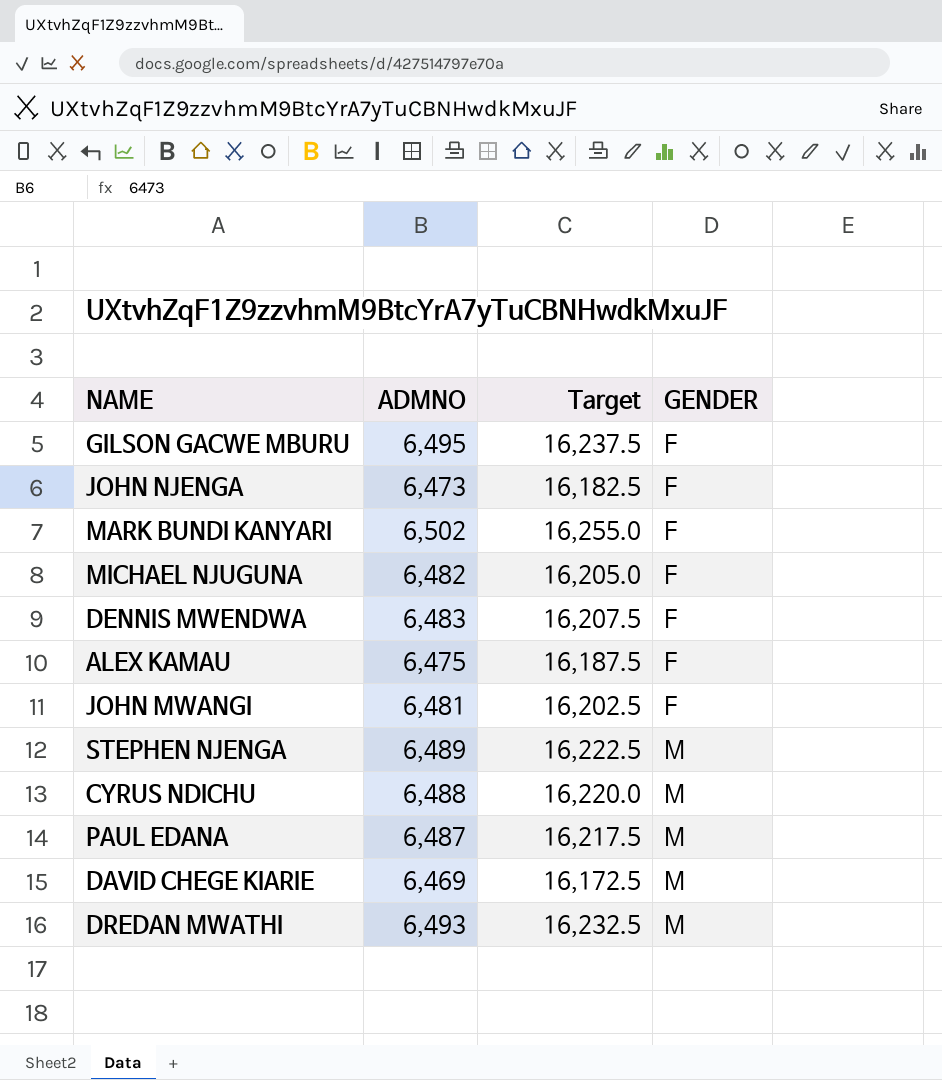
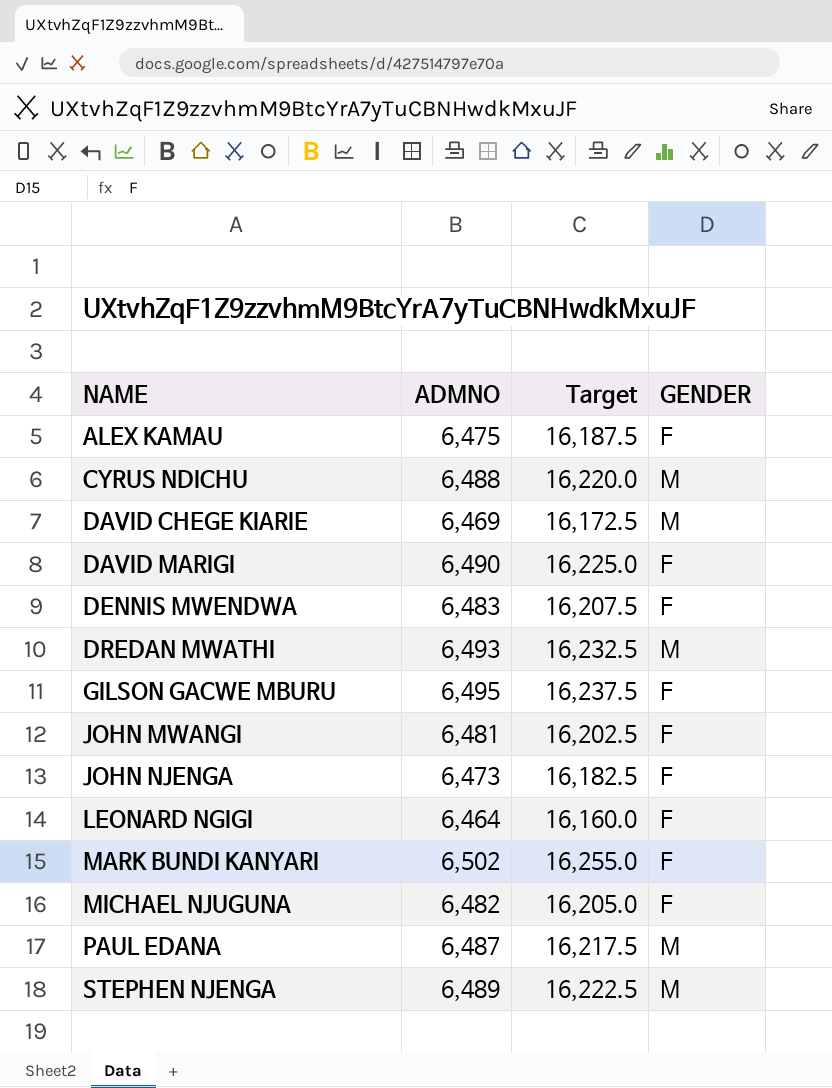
row order: GENDER ascending -> NAME ascending
row DAVID MARIGI: none -> 6,490 | 16,225.0 | F
row LEONARD NGIGI: none -> 6,464 | 16,160.0 | F

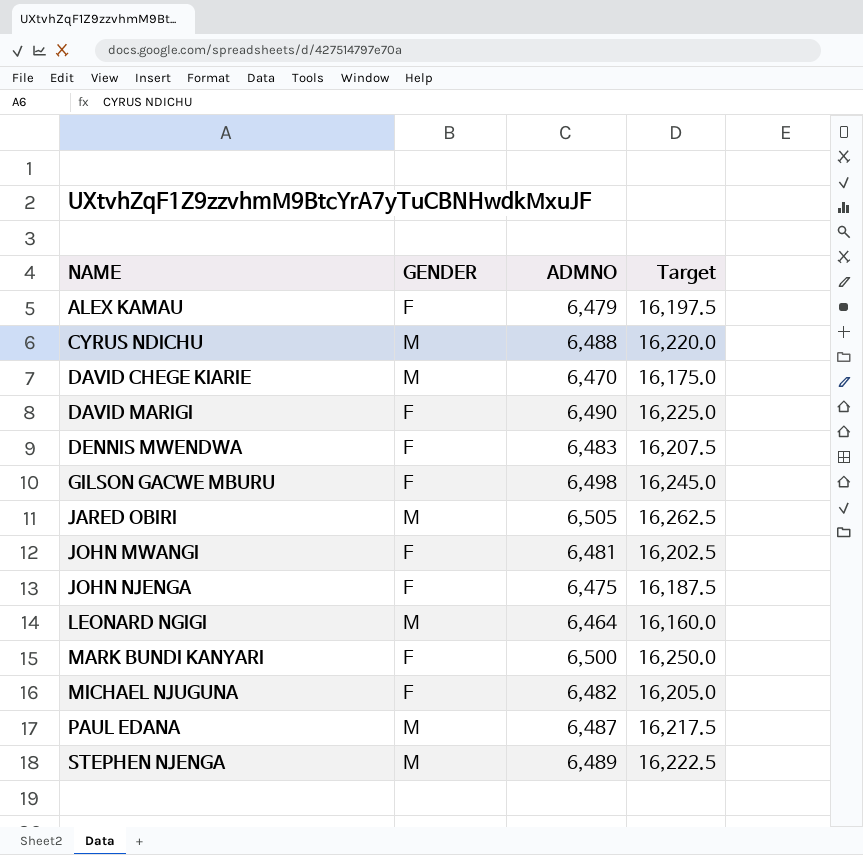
column GENDER | position: 4 -> 2
row DREDAN MWATHI: 6,493 | 16,232.5 | M -> none
ALEX KAMAU | ADMNO: 6,475 -> 6,479
ALEX KAMAU | Target: 16,187.5 -> 16,197.5
DAVID CHEGE KIARIE | ADMNO: 6,469 -> 6,470
DAVID CHEGE KIARIE | Target: 16,172.5 -> 16,175.0
GILSON GACWE MBURU | ADMNO: 6,495 -> 6,498
GILSON GACWE MBURU | Target: 16,237.5 -> 16,245.0
row JARED OBIRI: none -> M | 6,505 | 16,262.5
JOHN NJENGA | ADMNO: 6,473 -> 6,475
JOHN NJENGA | Target: 16,182.5 -> 16,187.5
LEONARD NGIGI | GENDER: F -> M
MARK BUNDI KANYARI | ADMNO: 6,502 -> 6,500
MARK BUNDI KANYARI | Target: 16,255.0 -> 16,250.0

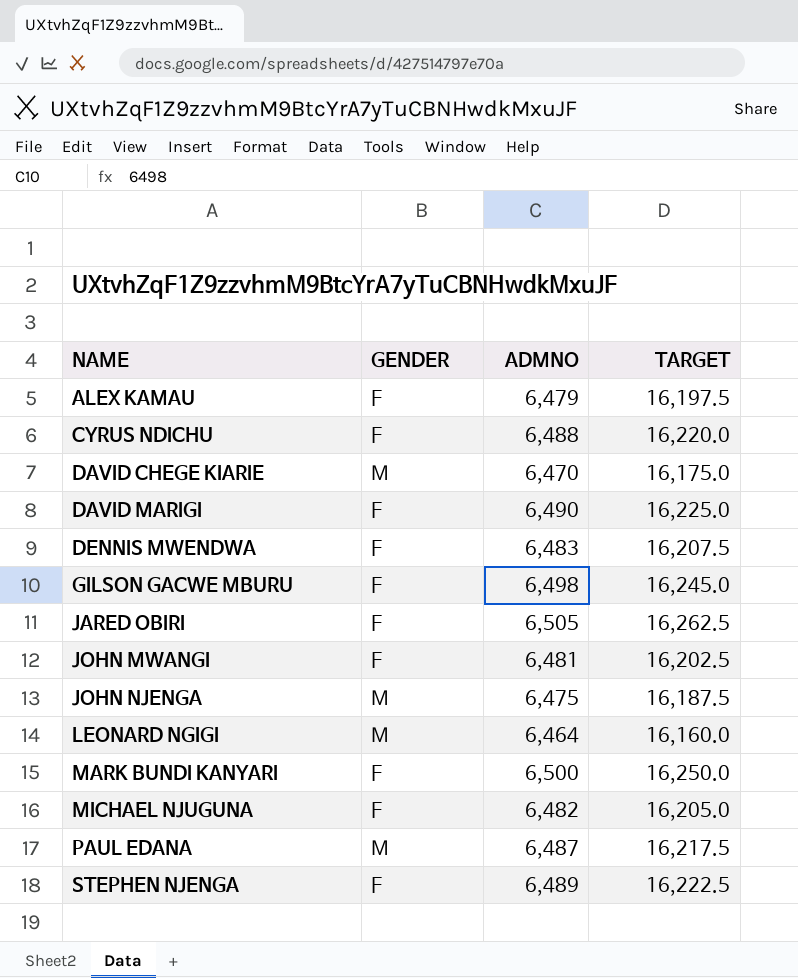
column name: Target -> TARGET
CYRUS NDICHU | GENDER: M -> F
JARED OBIRI | GENDER: M -> F
JOHN NJENGA | GENDER: F -> M
STEPHEN NJENGA | GENDER: M -> F

